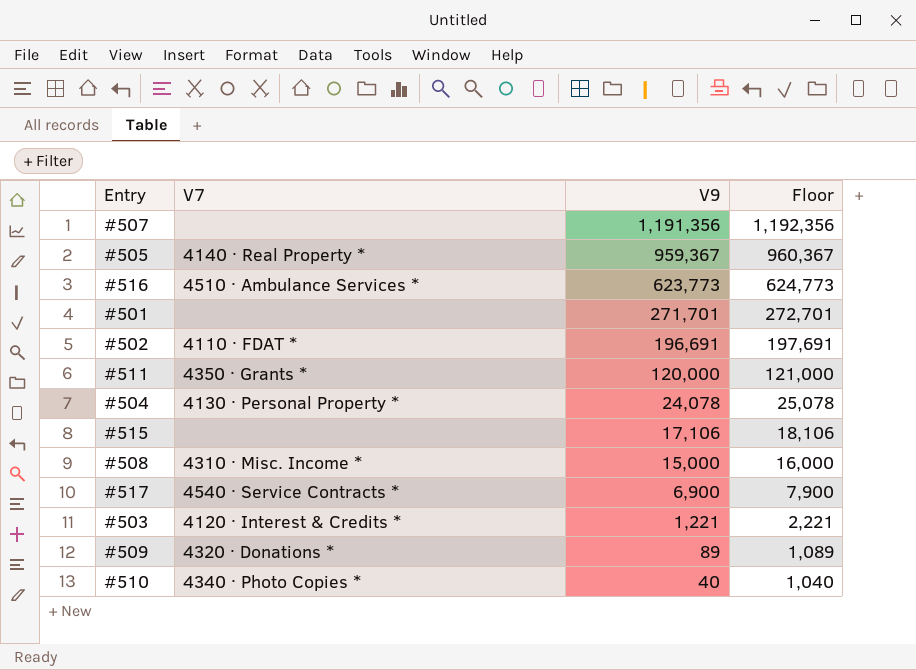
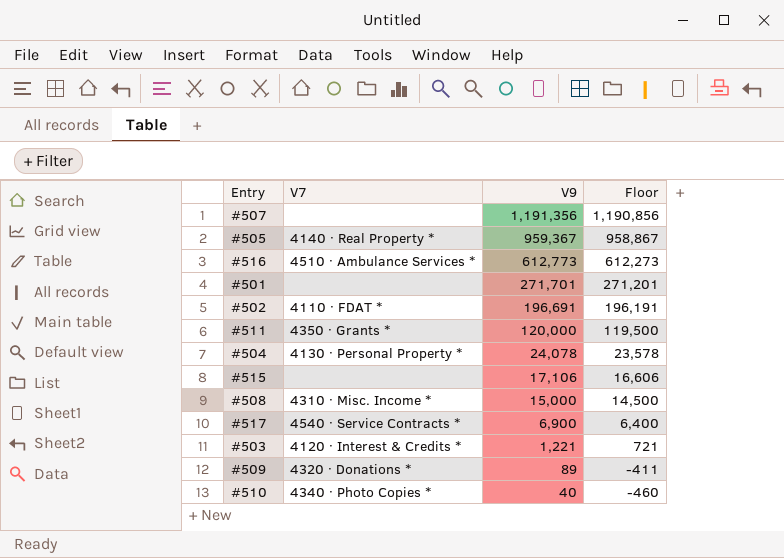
column Floor | formula: [V9] + 1000 -> [V9] - 500
#516 | V9: 623,773 -> 612,773

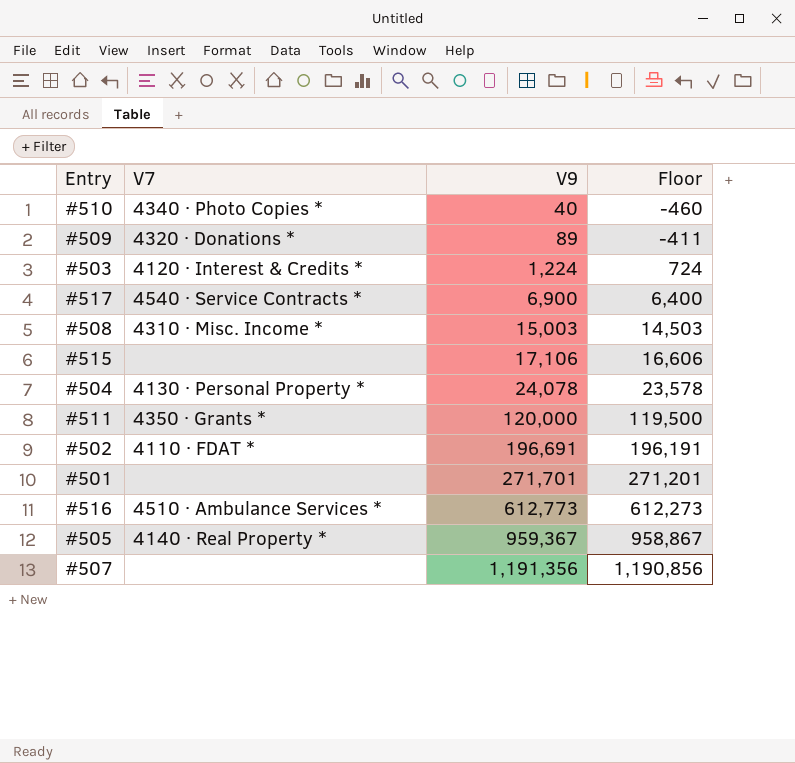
row order: V9 descending -> V9 ascending
#503 | V9: 1,221 -> 1,224
#503 | Floor: 721 -> 724
#508 | V9: 15,000 -> 15,003
#508 | Floor: 14,500 -> 14,503

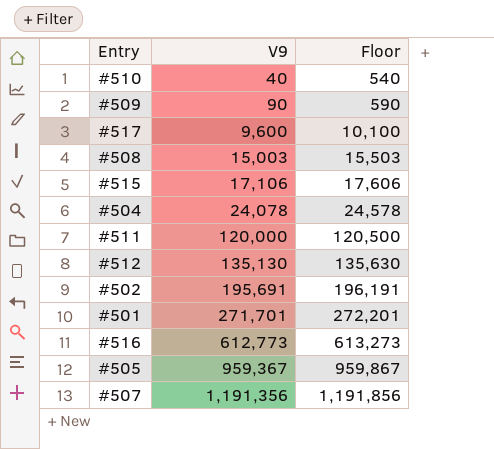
column V7 | position: 2 -> none
column Floor | formula: [V9] - 500 -> [V9] + 500
row #503: 4120 · Interest & Credits * | 1,224 | 724 -> none
#509 | V9: 89 -> 90
#517 | V9: 6,900 -> 9,600
row #512: none -> 135,130 | 135,630
#502 | V9: 196,691 -> 195,691

